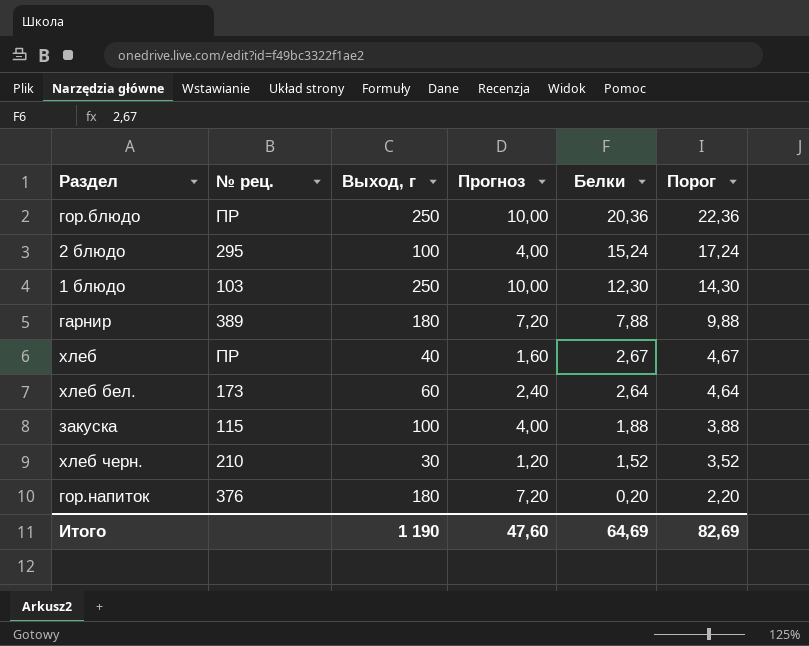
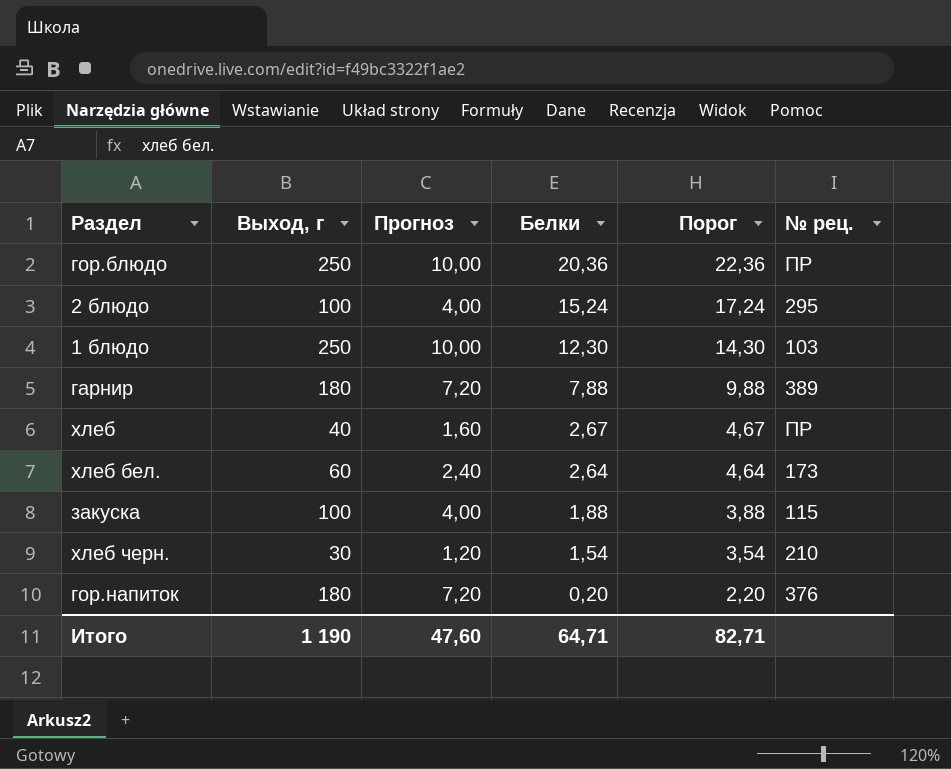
column № рец. | position: 2 -> 6
хлеб черн. | Белки: 1,52 -> 1,54
хлеб черн. | Порог: 3,52 -> 3,54
Итого | Белки: 64,69 -> 64,71
Итого | Порог: 82,69 -> 82,71

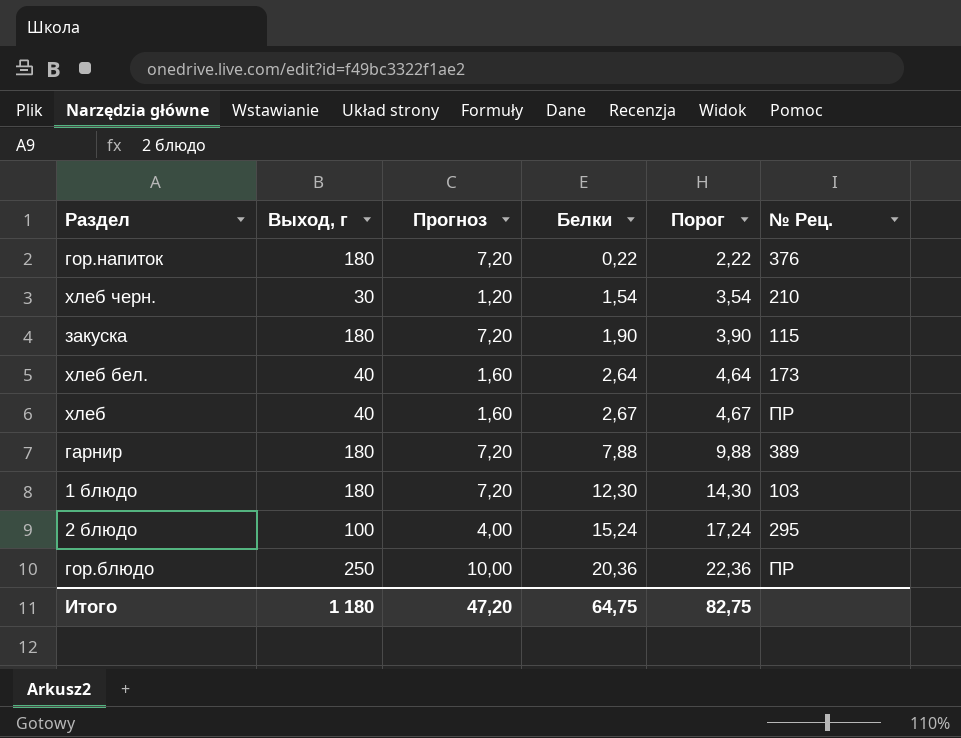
row order: Белки descending -> Белки ascending
column name: № рец. -> № Рец.
гор.напиток | Белки: 0,20 -> 0,22
гор.напиток | Порог: 2,20 -> 2,22
закуска | Выход, г: 100 -> 180
закуска | Прогноз: 4,00 -> 7,20
закуска | Белки: 1,88 -> 1,90
закуска | Порог: 3,88 -> 3,90
хлеб бел. | Выход, г: 60 -> 40
хлеб бел. | Прогноз: 2,40 -> 1,60
1 блюдо | Выход, г: 250 -> 180
1 блюдо | Прогноз: 10,00 -> 7,20
Итого | Выход, г: 1 190 -> 1 180
Итого | Прогноз: 47,60 -> 47,20
Итого | Белки: 64,71 -> 64,75
Итого | Порог: 82,71 -> 82,75

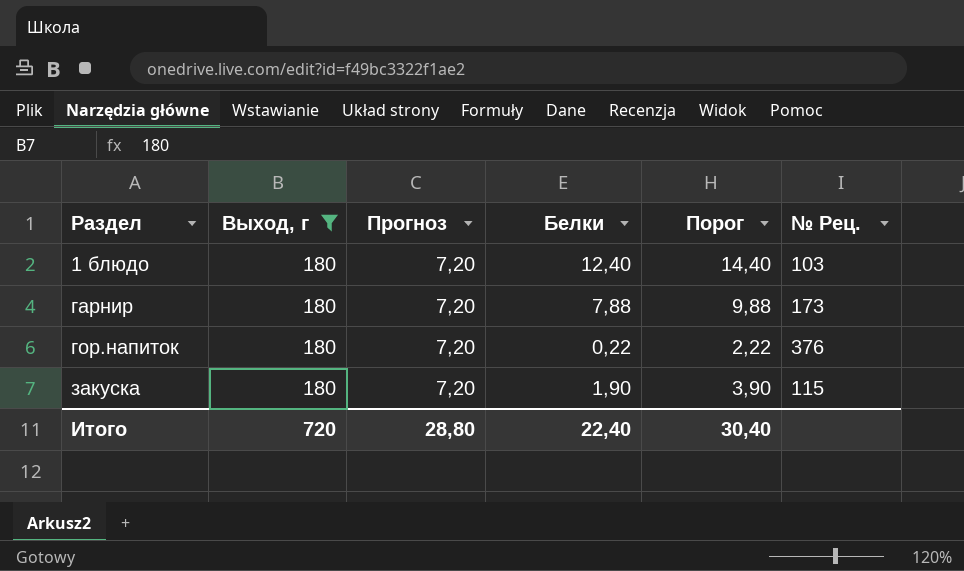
filter: none -> Выход, г = 180
row order: Белки ascending -> Раздел ascending
1 блюдо | Белки: 12,30 -> 12,40
1 блюдо | Порог: 14,30 -> 14,40
гарнир | № Рец.: 389 -> 173
Итого | Выход, г: 1 180 -> 720
Итого | Прогноз: 47,20 -> 28,80
Итого | Белки: 64,75 -> 22,40
Итого | Порог: 82,75 -> 30,40

